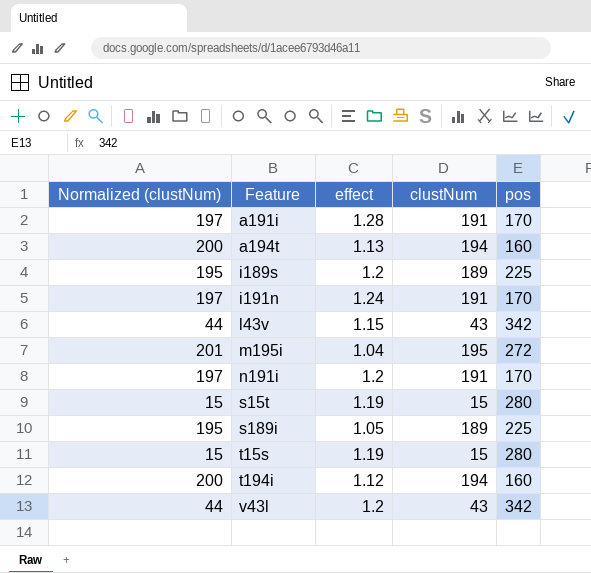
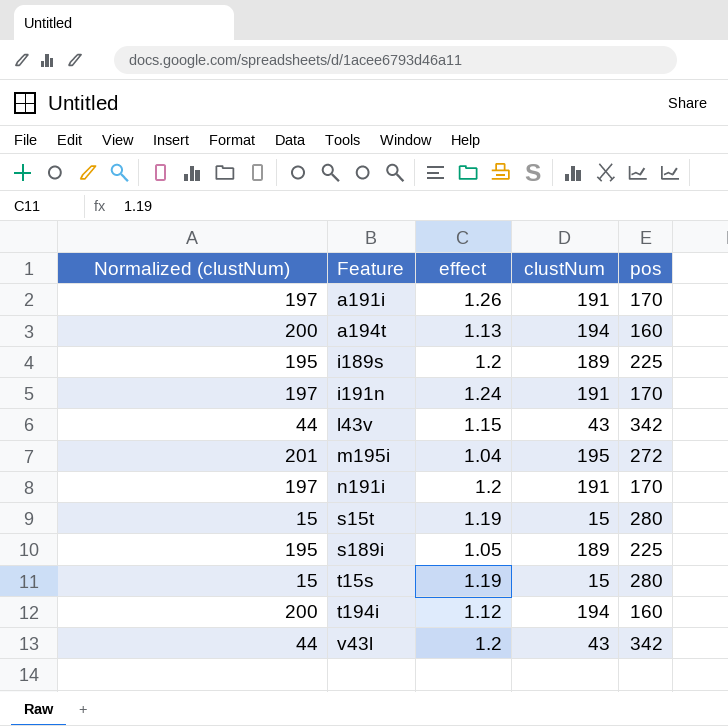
a191i | effect: 1.28 -> 1.26

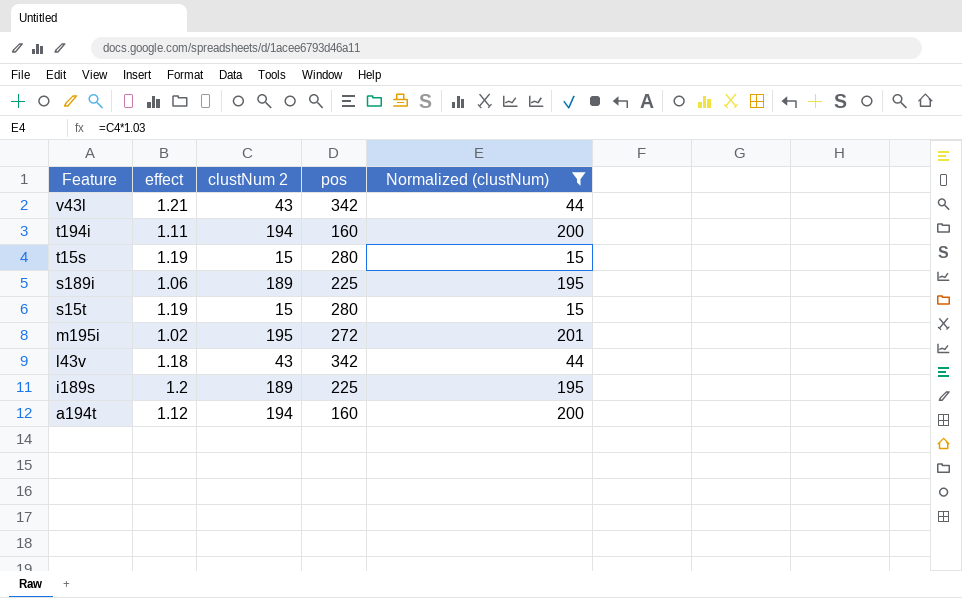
filter: none -> Normalized (clustNum) != 197
row order: Feature ascending -> Feature descending
column name: clustNum -> clustNum 2
column Normalized (clustNum) | position: 1 -> 5
v43l | effect: 1.2 -> 1.21
t194i | effect: 1.12 -> 1.11
s189i | effect: 1.05 -> 1.06
m195i | effect: 1.04 -> 1.02
l43v | effect: 1.15 -> 1.18
a194t | effect: 1.13 -> 1.12

